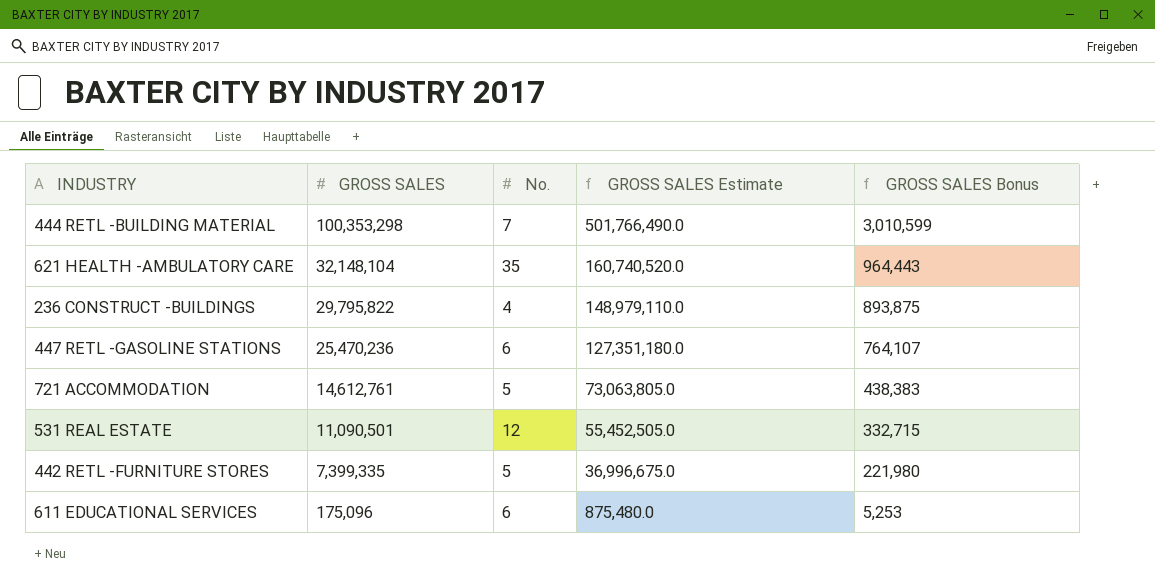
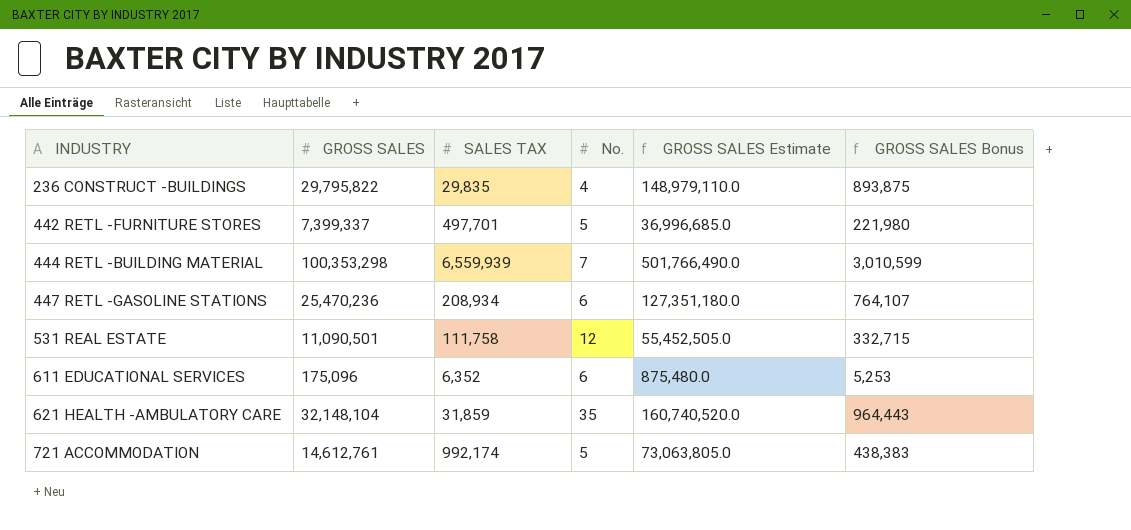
row order: GROSS SALES descending -> INDUSTRY ascending
column SALES TAX | position: none -> 3
442 RETL -FURNITURE STORES | GROSS SALES: 7,399,335 -> 7,399,337
442 RETL -FURNITURE STORES | GROSS SALES Estimate: 36,996,675.0 -> 36,996,685.0

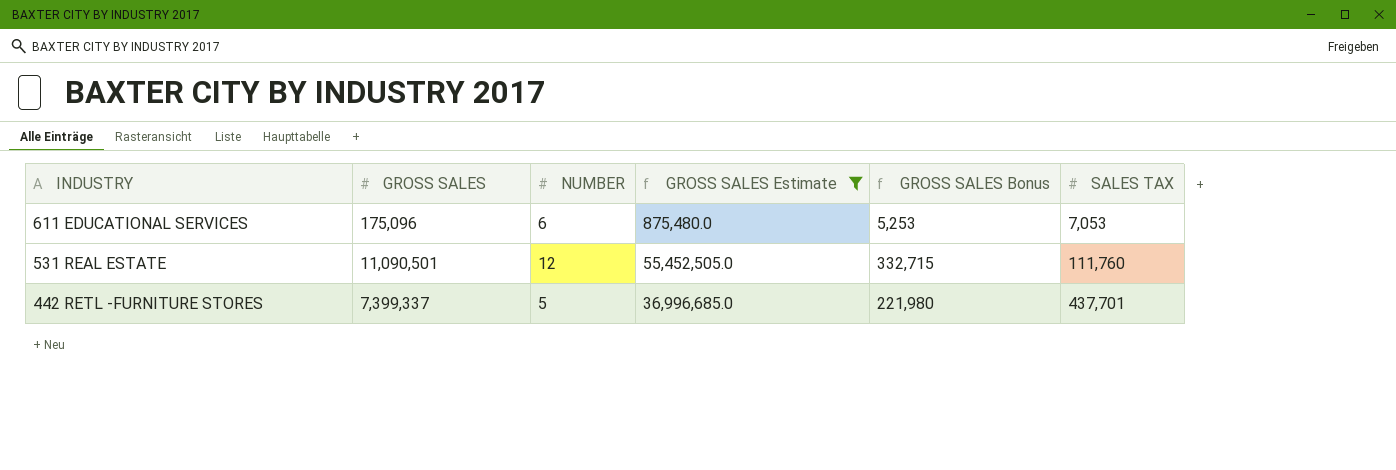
filter: none -> GROSS SALES Estimate <= 55,452,505.0
row order: INDUSTRY ascending -> INDUSTRY descending
column name: No. -> NUMBER
column SALES TAX | position: 3 -> 6
611 EDUCATIONAL SERVICES | SALES TAX: 6,352 -> 7,053
531 REAL ESTATE | SALES TAX: 111,758 -> 111,760
442 RETL -FURNITURE STORES | SALES TAX: 497,701 -> 437,701

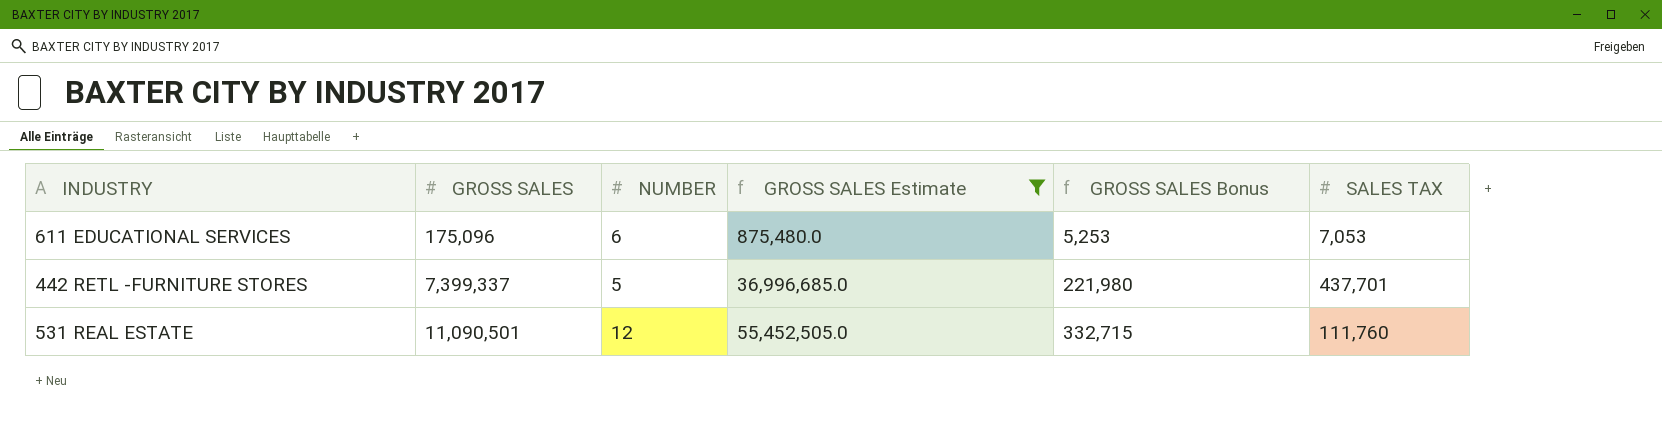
row order: INDUSTRY descending -> GROSS SALES ascending

